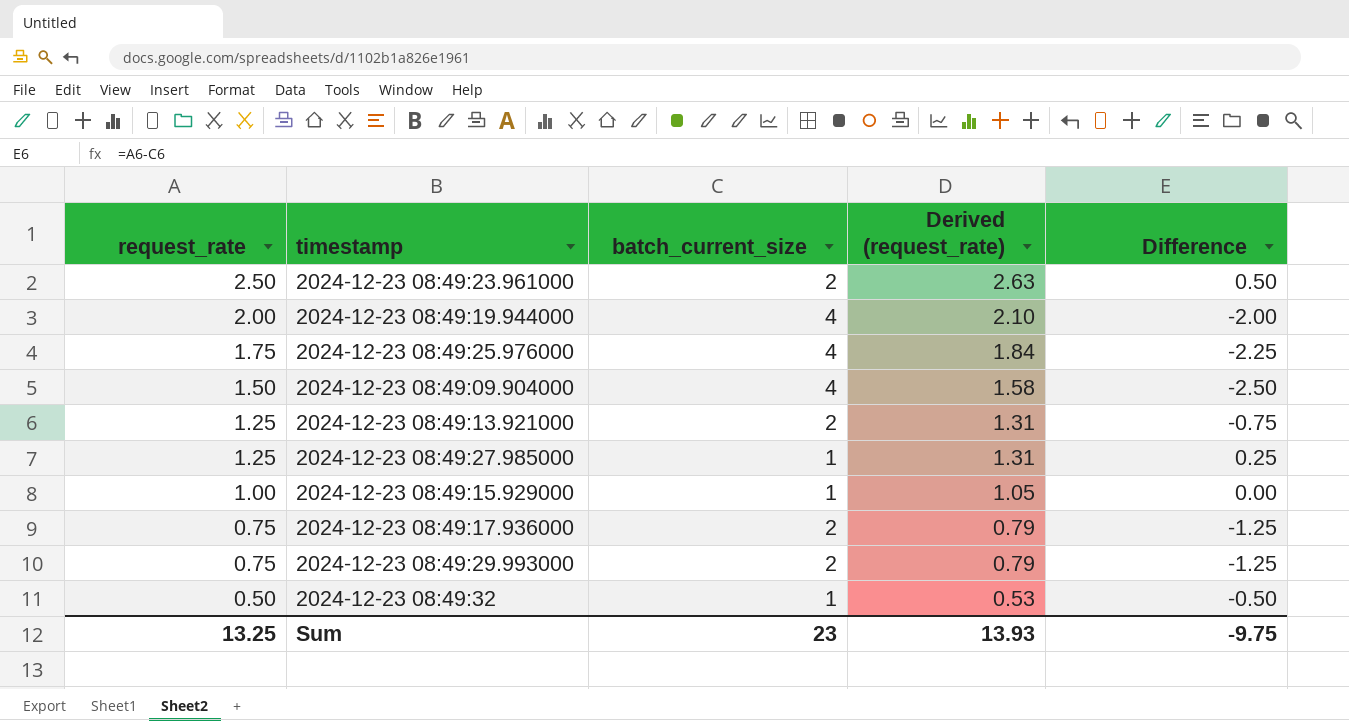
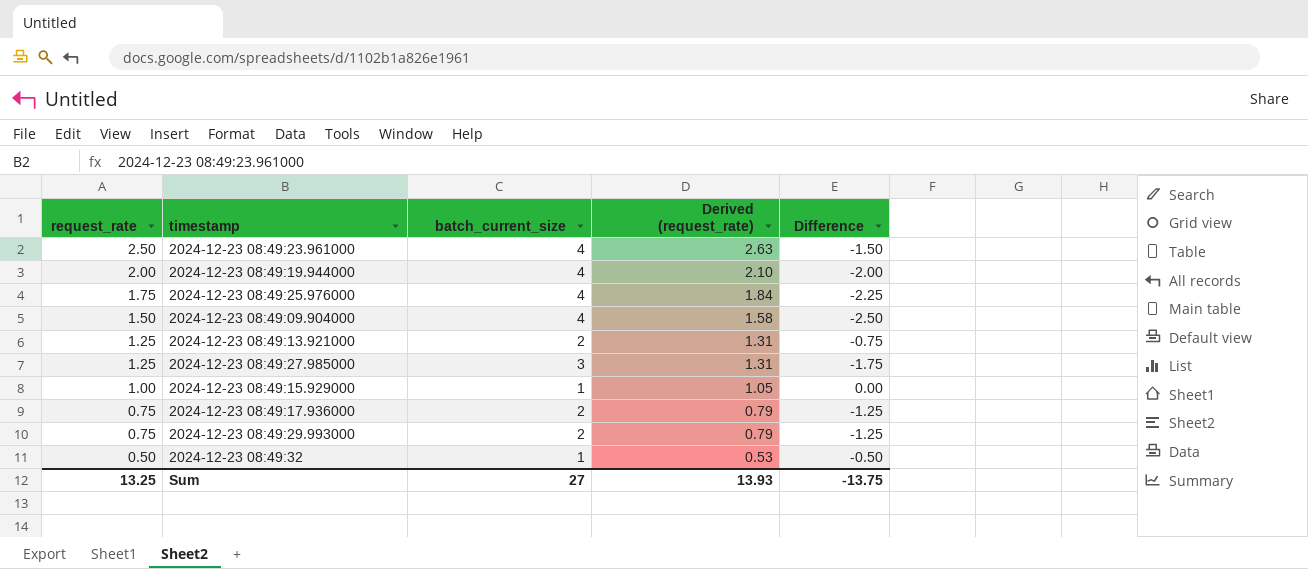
2024-12-23 08:49:23.961000 | batch_current_size: 2 -> 4
2024-12-23 08:49:23.961000 | Difference: 0.50 -> -1.50
2024-12-23 08:49:27.985000 | batch_current_size: 1 -> 3
2024-12-23 08:49:27.985000 | Difference: 0.25 -> -1.75
Sum | batch_current_size: 23 -> 27
Sum | Difference: -9.75 -> -13.75

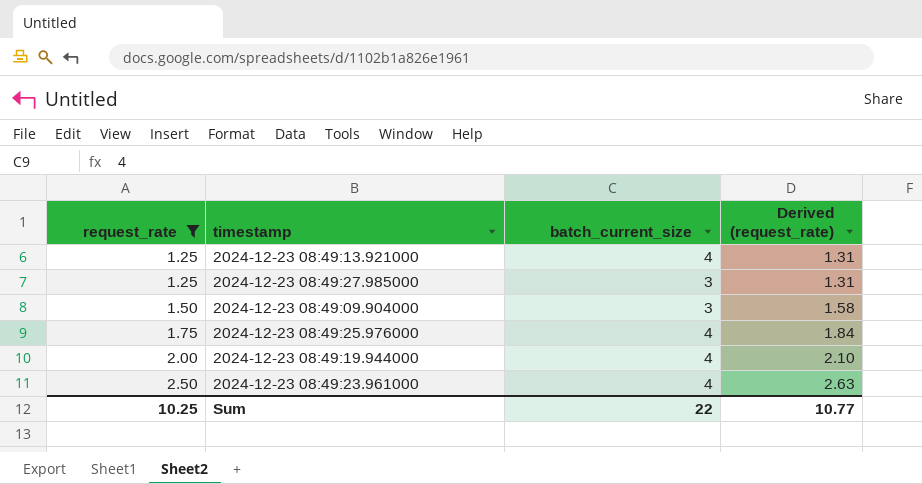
filter: none -> request_rate >= 1.25
row order: request_rate descending -> request_rate ascending
column Difference | formula: [request_rate] - [batch_current_size] -> none
2024-12-23 08:49:13.921000 | batch_current_size: 2 -> 4
2024-12-23 08:49:09.904000 | batch_current_size: 4 -> 3
Sum | request_rate: 13.25 -> 10.25
Sum | batch_current_size: 27 -> 22
Sum | Derived (request_rate): 13.93 -> 10.77

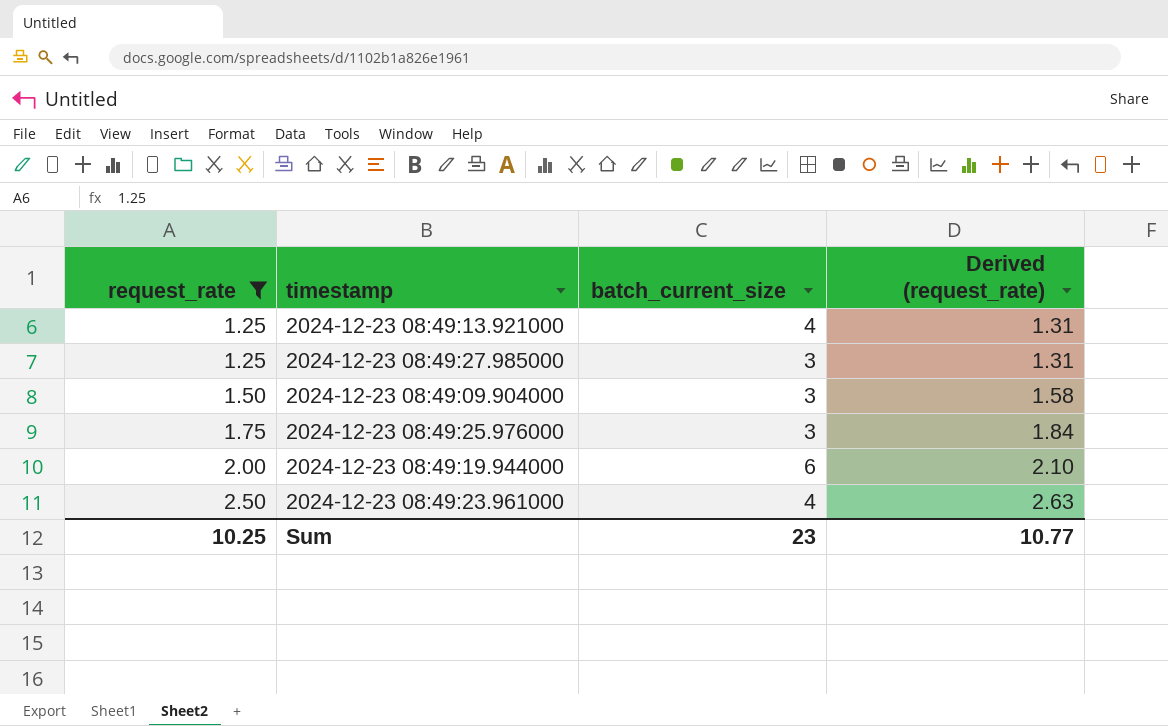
2024-12-23 08:49:25.976000 | batch_current_size: 4 -> 3
2024-12-23 08:49:19.944000 | batch_current_size: 4 -> 6
Sum | batch_current_size: 22 -> 23

